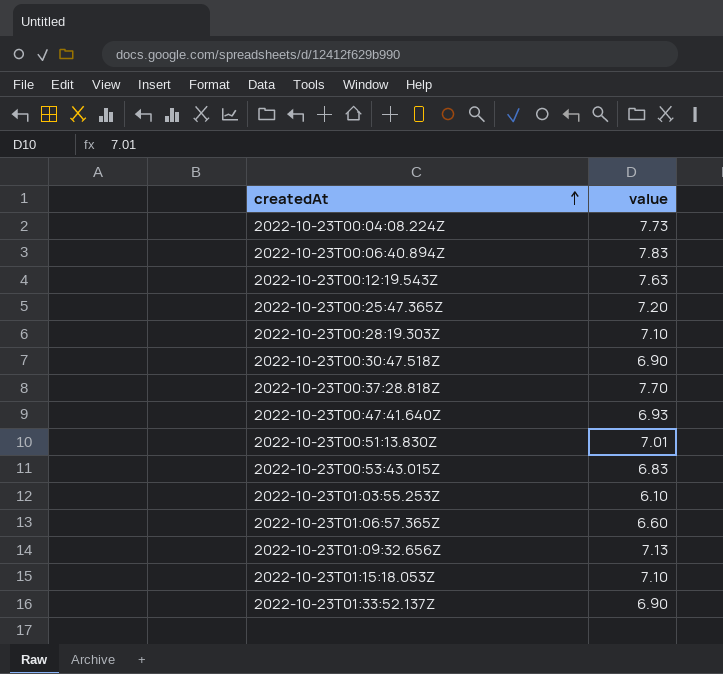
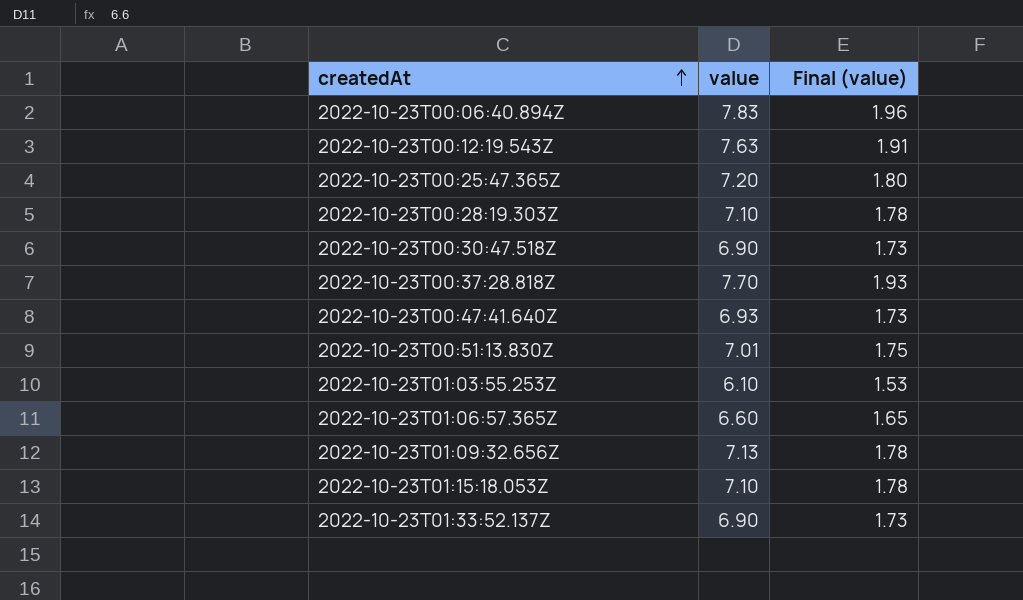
column Final (value) | formula: none -> [value] * 0.25
row 2022-10-23T00:04:08.224Z: 7.73 -> none
row 2022-10-23T00:53:43.015Z: 6.83 -> none

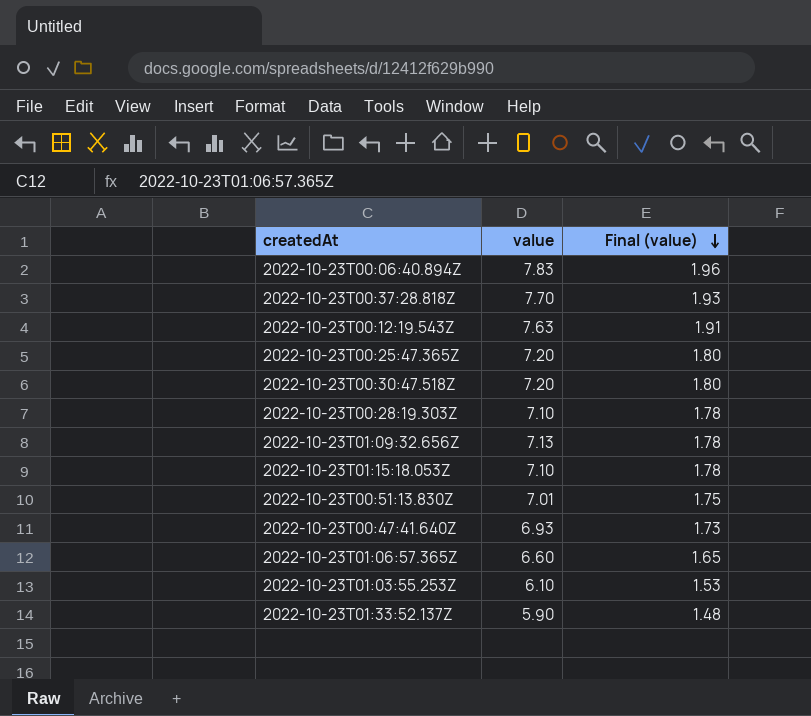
row order: createdAt ascending -> Final (value) descending
2022-10-23T00:30:47.518Z | value: 6.90 -> 7.20
2022-10-23T00:30:47.518Z | Final (value): 1.73 -> 1.80
2022-10-23T01:33:52.137Z | value: 6.90 -> 5.90
2022-10-23T01:33:52.137Z | Final (value): 1.73 -> 1.48

